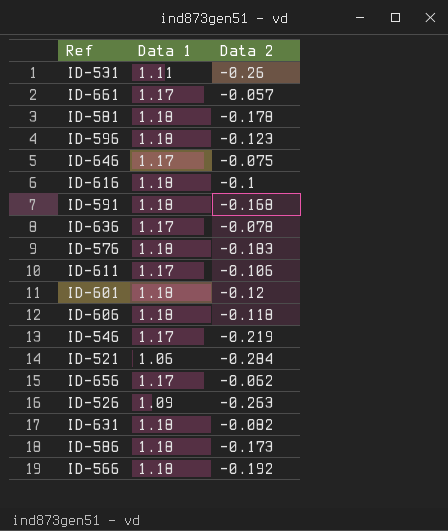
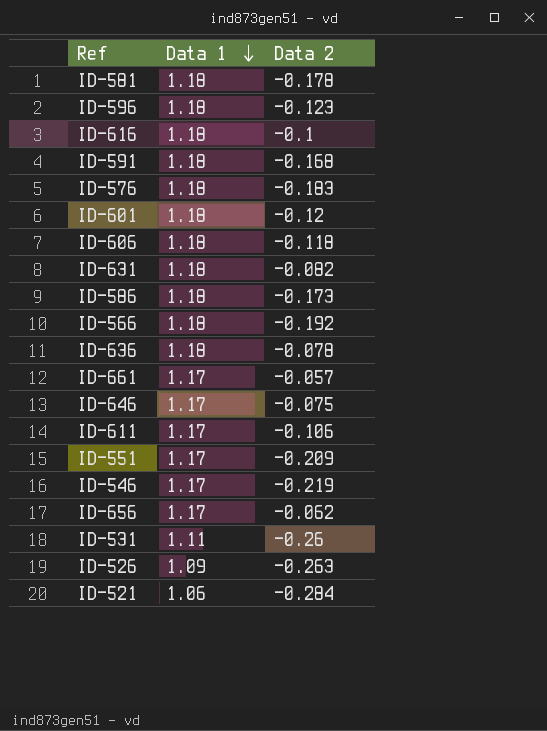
row order: none -> Data 1 descending
ID-636 | Data 1: 1.17 -> 1.18
row ID-551: none -> 1.17 | -0.209

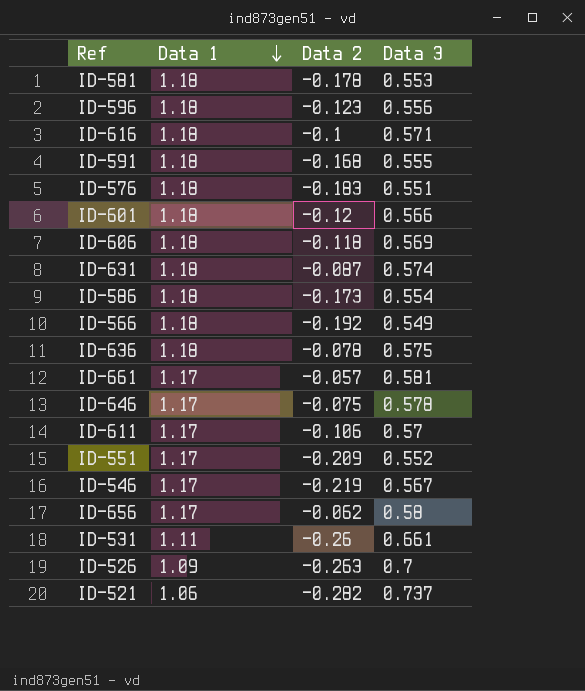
column Data 3 | position: none -> 4
ID-631 | Data 2: -0.082 -> -0.087
ID-521 | Data 2: -0.284 -> -0.282

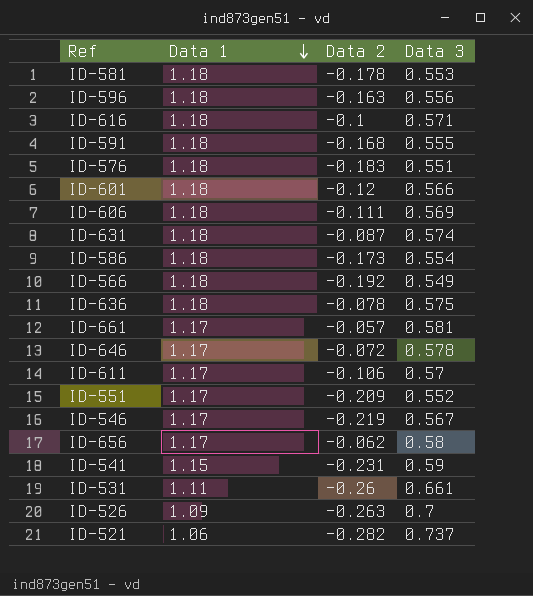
ID-596 | Data 2: -0.123 -> -0.163
ID-606 | Data 2: -0.118 -> -0.111
ID-646 | Data 2: -0.075 -> -0.072
row ID-541: none -> 1.15 | -0.231 | 0.59

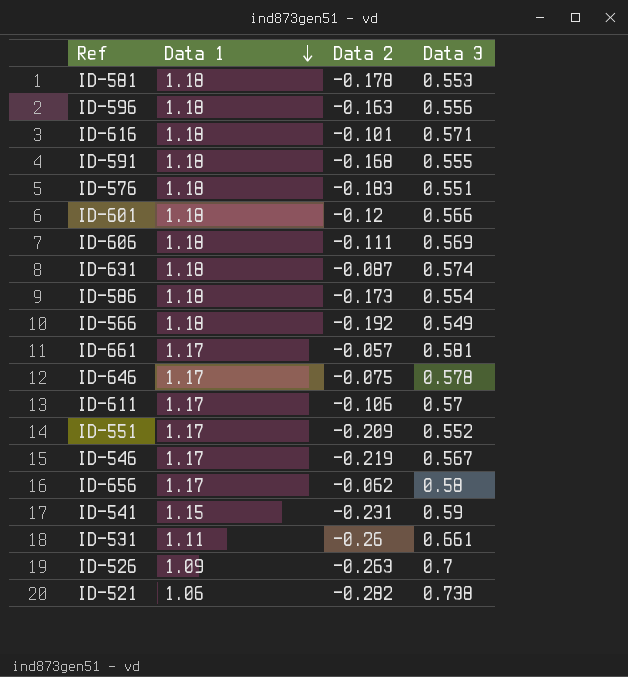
row ID-636: 1.18 | -0.078 | 0.575 -> none
ID-616 | Data 2: -0.1 -> -0.101
ID-646 | Data 2: -0.072 -> -0.075
ID-521 | Data 3: 0.737 -> 0.738

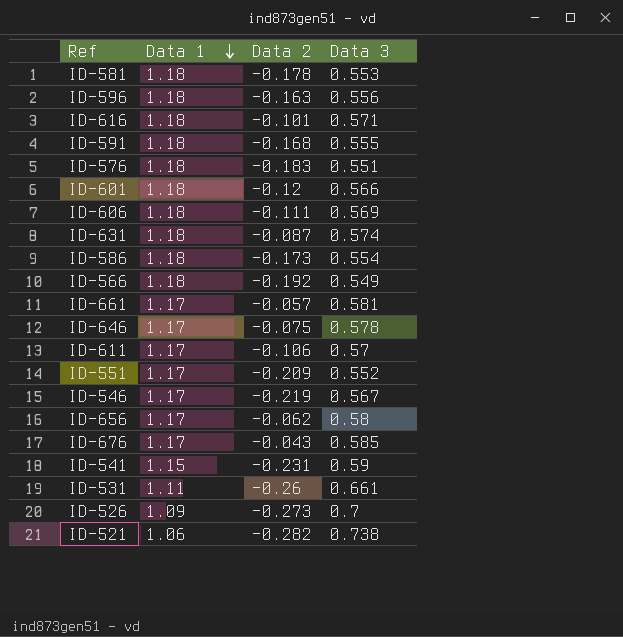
row ID-676: none -> 1.17 | -0.043 | 0.585
ID-526 | Data 2: -0.263 -> -0.273

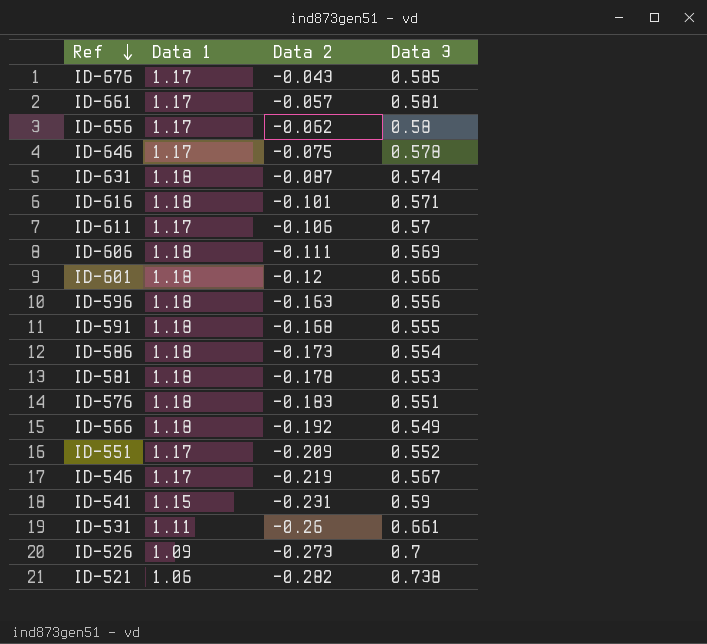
row order: Data 1 descending -> Ref descending

